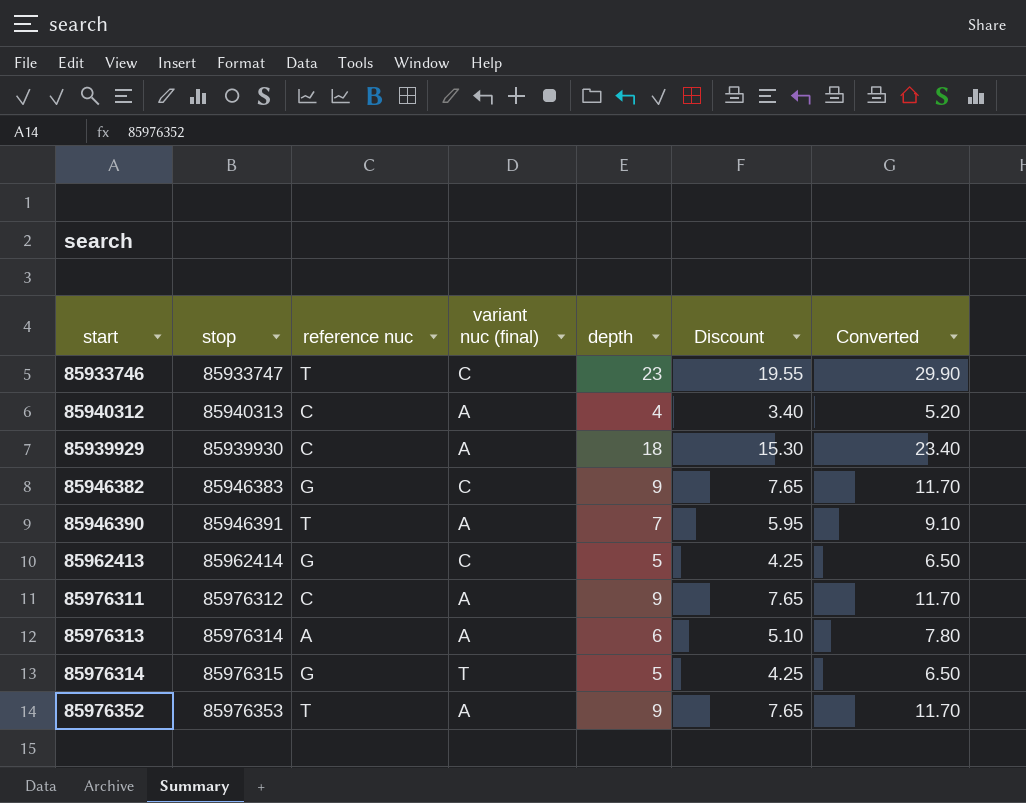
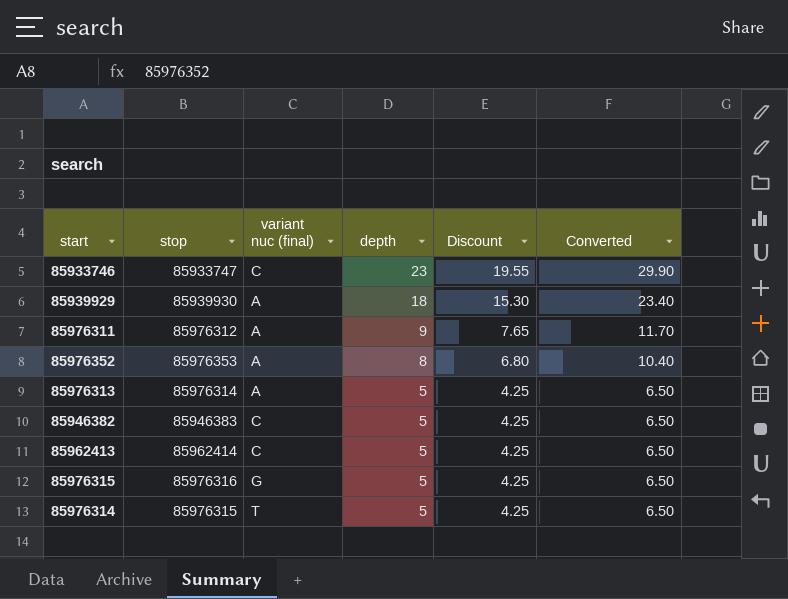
row order: none -> depth descending
column reference nuc | position: 3 -> none
row 85940312: 85940313 | C | A | 4 | 3.40 | 5.20 -> none
row 85946390: 85946391 | T | A | 7 | 5.95 | 9.10 -> none
85976352 | depth: 9 -> 8
85976352 | Discount: 7.65 -> 6.80
85976352 | Converted: 11.70 -> 10.40
85976313 | depth: 6 -> 5
85976313 | Discount: 5.10 -> 4.25
85976313 | Converted: 7.80 -> 6.50
85946382 | depth: 9 -> 5
85946382 | Discount: 7.65 -> 4.25
85946382 | Converted: 11.70 -> 6.50
row 85976315: none -> 85976316 | G | 5 | 4.25 | 6.50

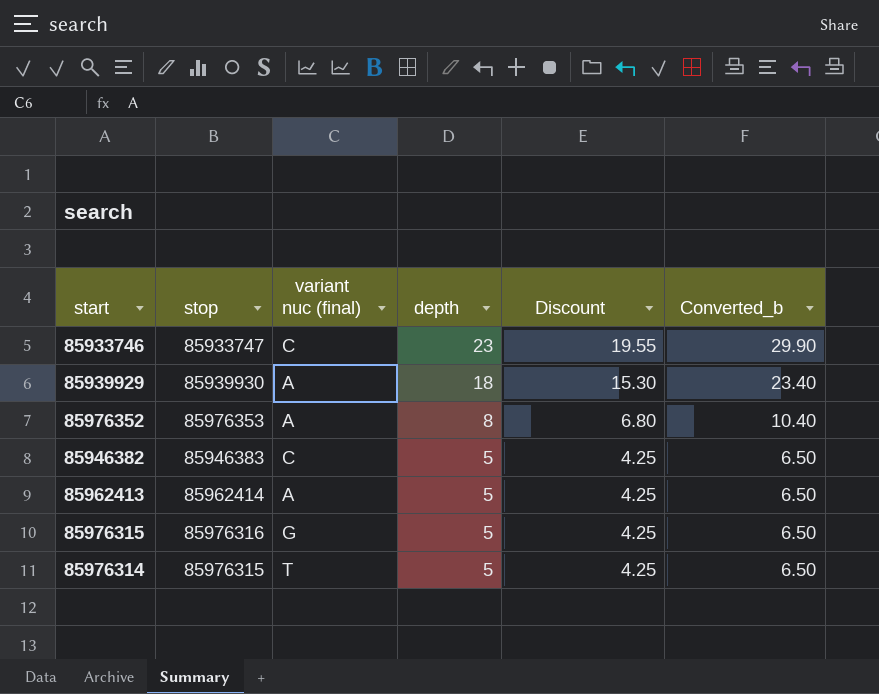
column name: Converted -> Converted_b
row 85976311: 85976312 | A | 9 | 7.65 | 11.70 -> none
row 85976313: 85976314 | A | 5 | 4.25 | 6.50 -> none
85962413 | variant nuc (final): C -> A

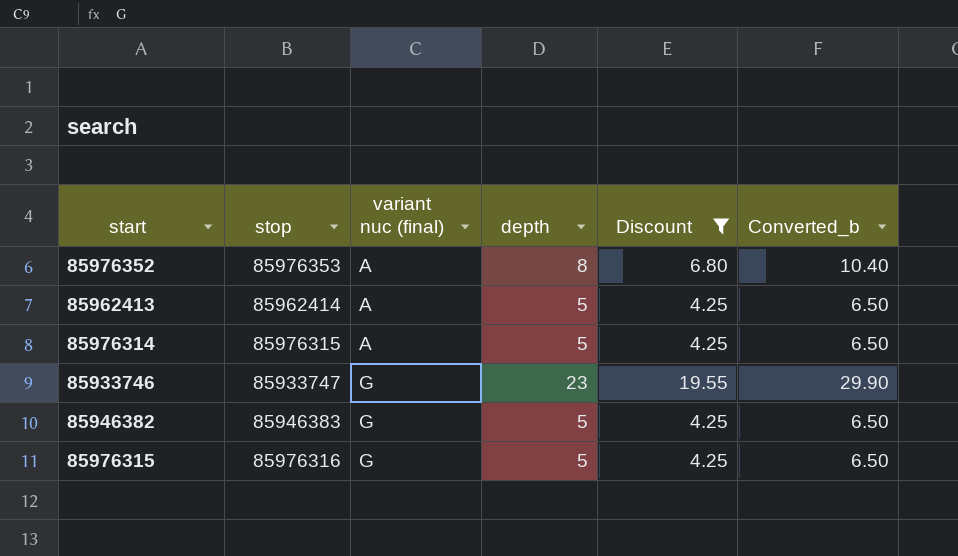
filter: none -> Discount != 15.30
row order: depth descending -> variant nuc (final) ascending
85976314 | variant nuc (final): T -> A
85933746 | variant nuc (final): C -> G
85946382 | variant nuc (final): C -> G

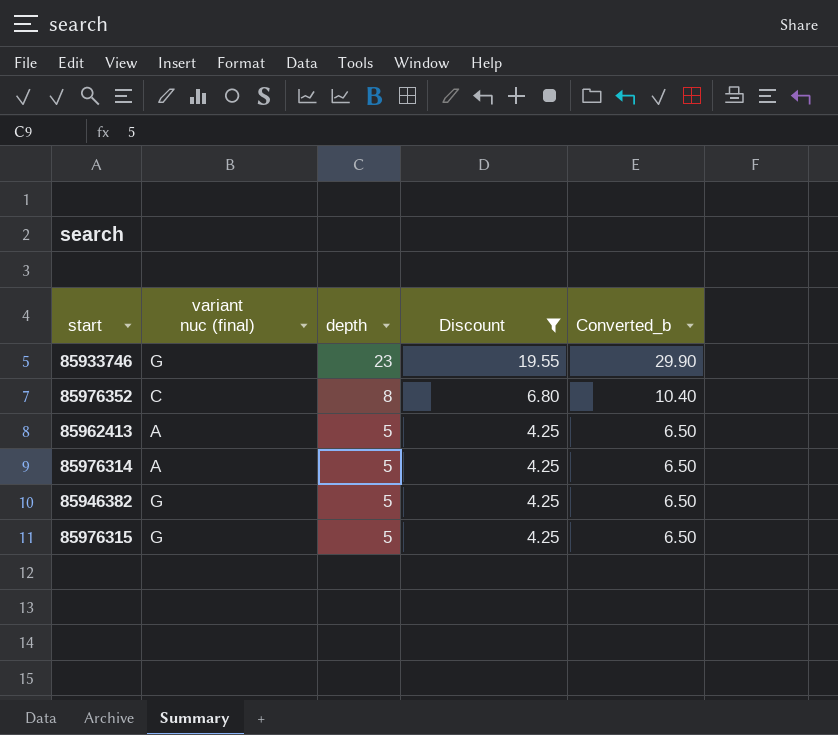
row order: variant nuc (final) ascending -> depth descending
column stop | position: 2 -> none
85976352 | variant nuc (final): A -> C

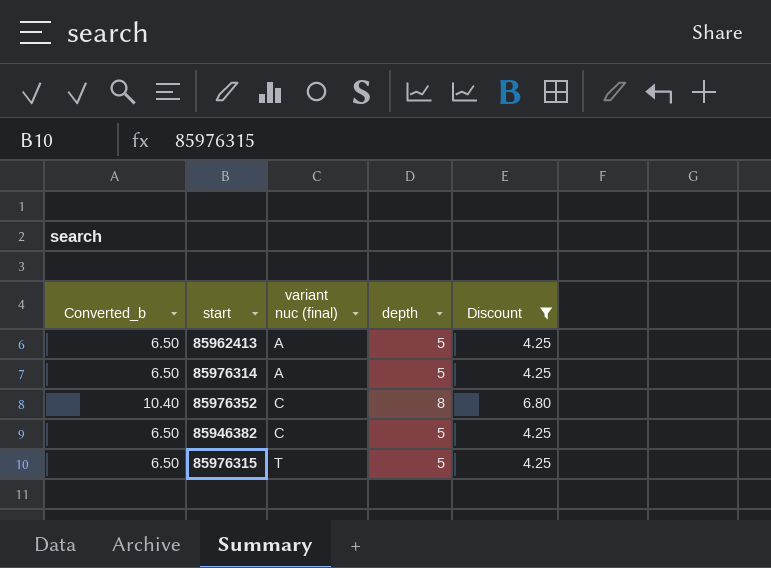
row order: depth descending -> variant nuc (final) ascending
column Converted_b | position: 5 -> 1
row 85933746: G | 23 | 19.55 | 29.90 -> none
85946382 | variant nuc (final): G -> C
85976315 | variant nuc (final): G -> T

